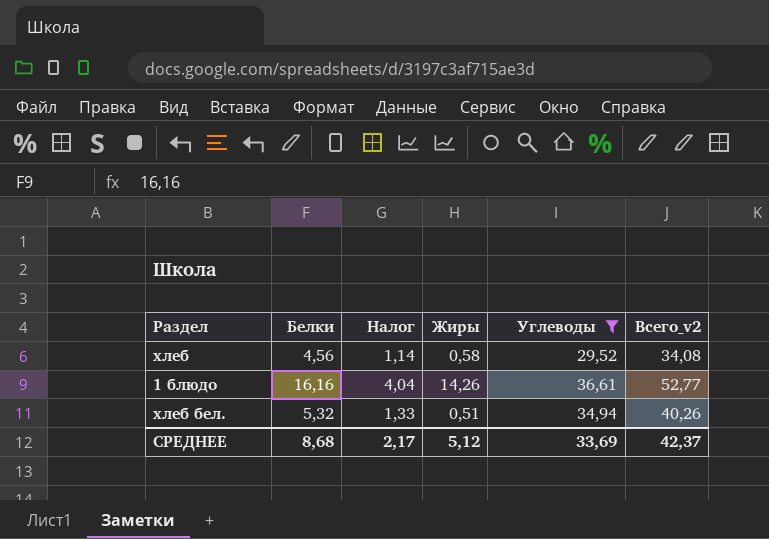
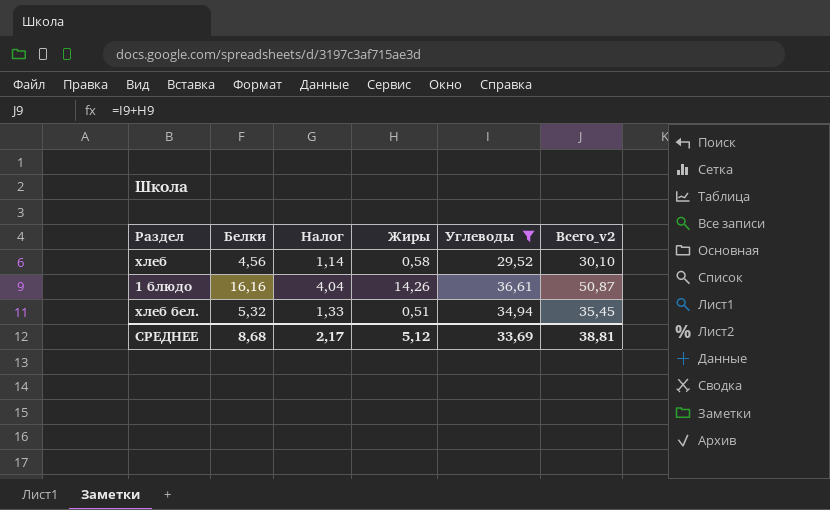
column Всего_v2 | formula: [Белки] + [Углеводы] -> [Жиры] + [Углеводы]
СРЕДНЕЕ | Всего_v2: 42,37 -> 38,81

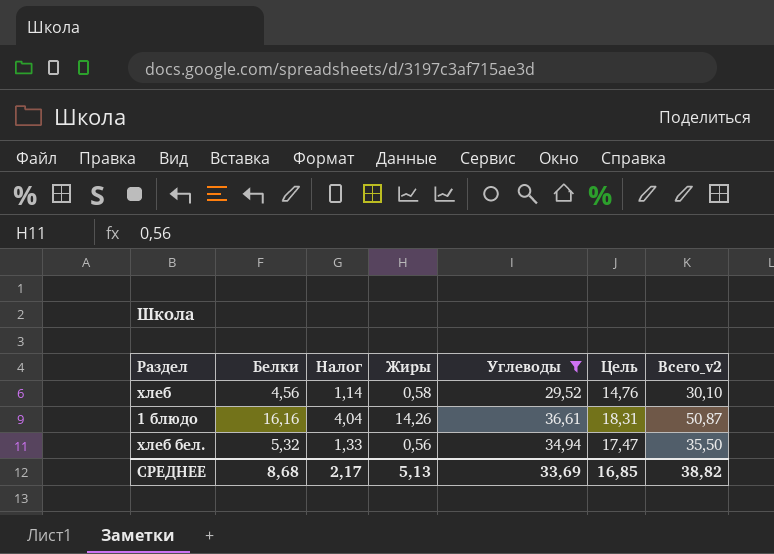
column Цель | formula: none -> [Углеводы] * 0,5
хлеб бел. | Жиры: 0,51 -> 0,56
хлеб бел. | Всего_v2: 35,45 -> 35,50
СРЕДНЕЕ | Жиры: 5,12 -> 5,13
СРЕДНЕЕ | Всего_v2: 38,81 -> 38,82

